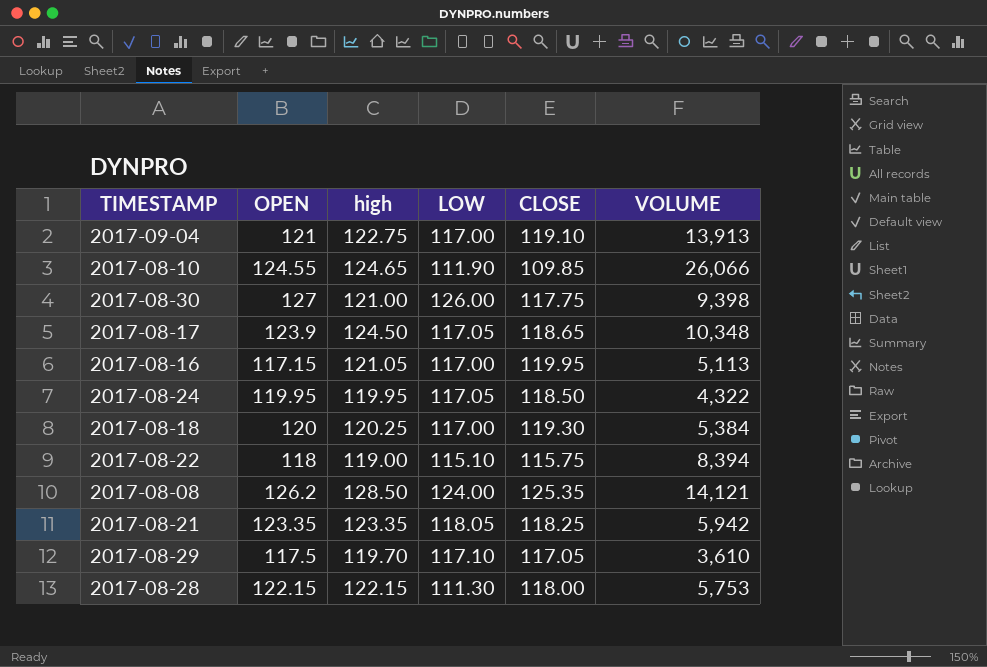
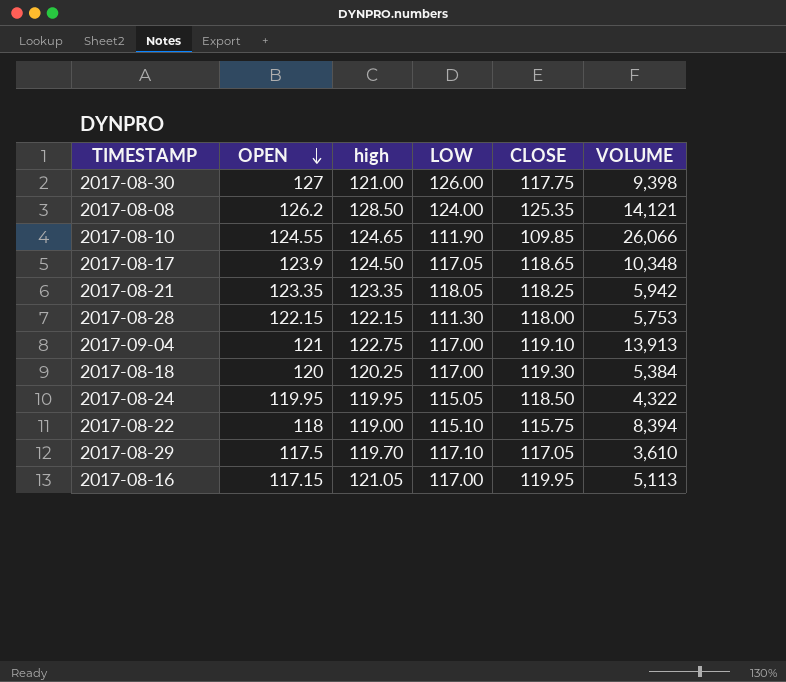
row order: none -> OPEN descending
2017-08-24 | LOW: 117.05 -> 115.05

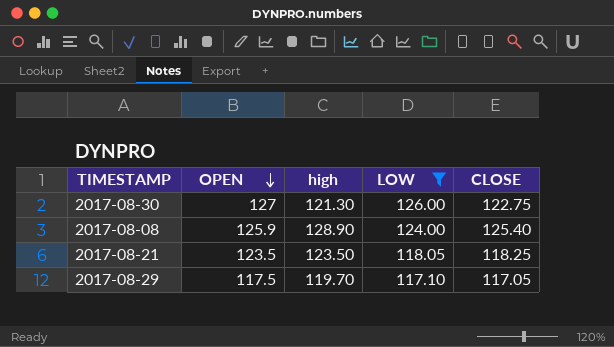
filter: none -> LOW >= 117.10
column VOLUME | position: 6 -> none
2017-08-30 | high: 121.00 -> 121.30
2017-08-30 | CLOSE: 117.75 -> 122.75
2017-08-08 | OPEN: 126.2 -> 125.9
2017-08-08 | high: 128.50 -> 128.90
2017-08-08 | CLOSE: 125.35 -> 125.40
2017-08-21 | OPEN: 123.35 -> 123.5
2017-08-21 | high: 123.35 -> 123.50

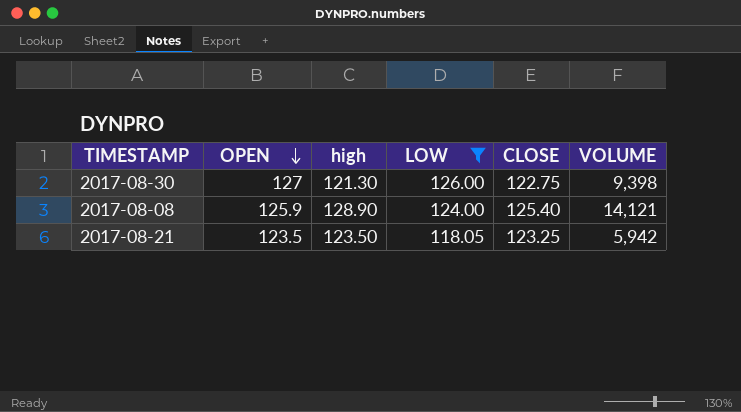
column VOLUME | position: none -> 6
row 2017-08-29: 117.5 | 119.70 | 117.10 | 117.05 -> none
2017-08-21 | CLOSE: 118.25 -> 123.25

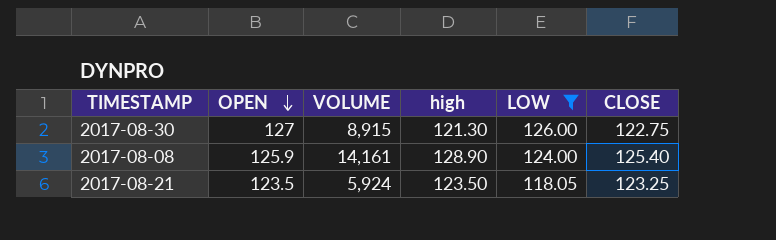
column VOLUME | position: 6 -> 3
2017-08-30 | VOLUME: 9,398 -> 8,915
2017-08-08 | VOLUME: 14,121 -> 14,161
2017-08-21 | VOLUME: 5,942 -> 5,924

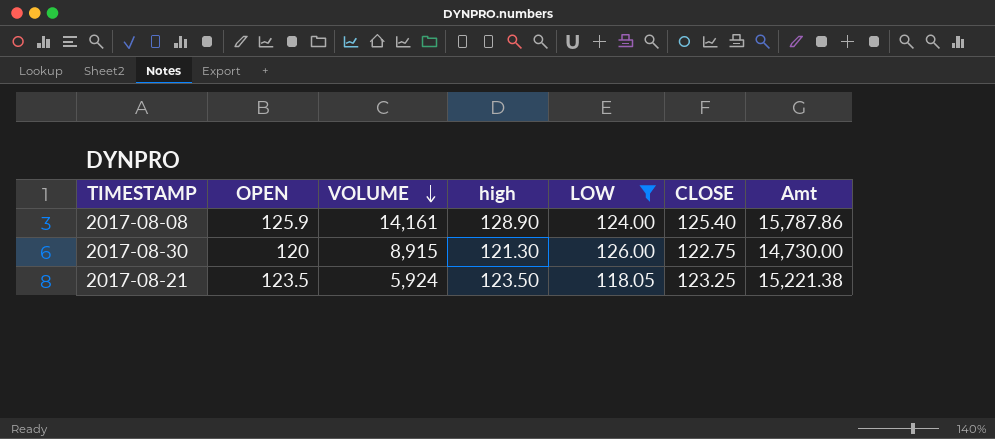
row order: OPEN descending -> VOLUME descending
column Amt | formula: none -> [OPEN] * [CLOSE]
2017-08-30 | OPEN: 127 -> 120

